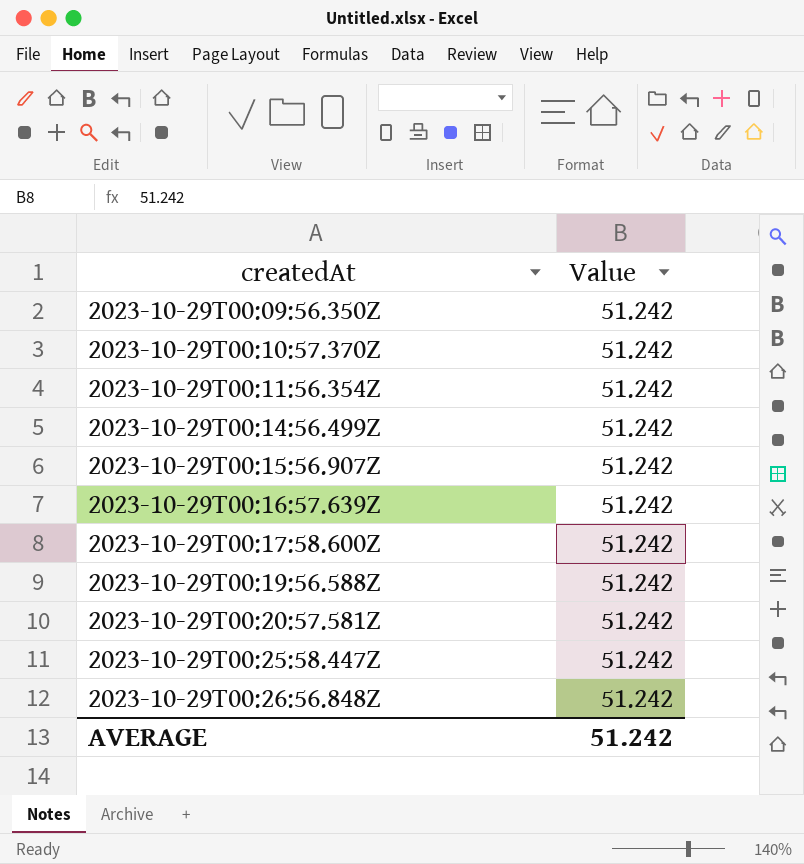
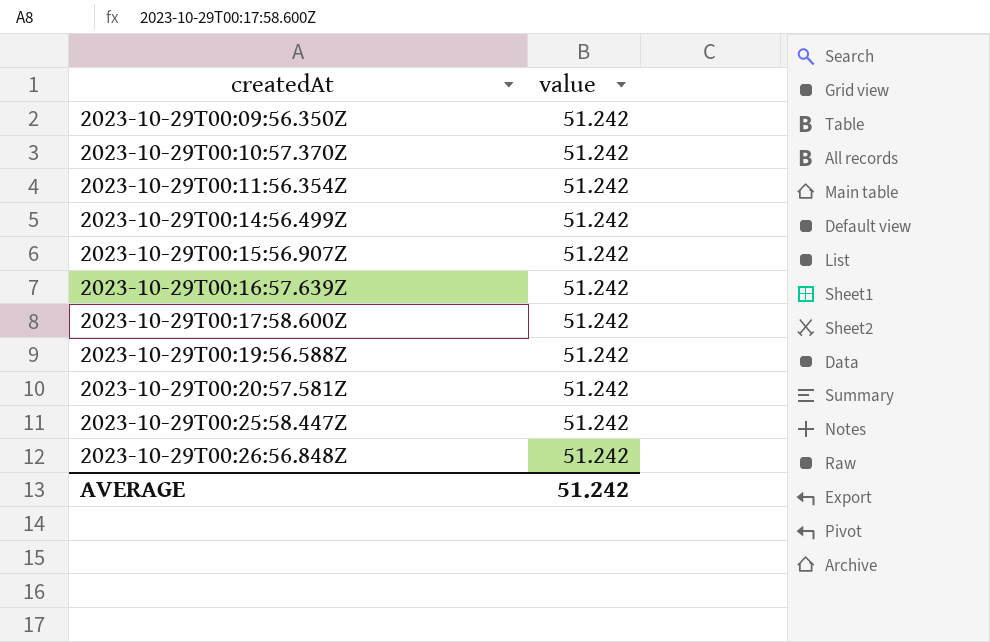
column name: Value -> value

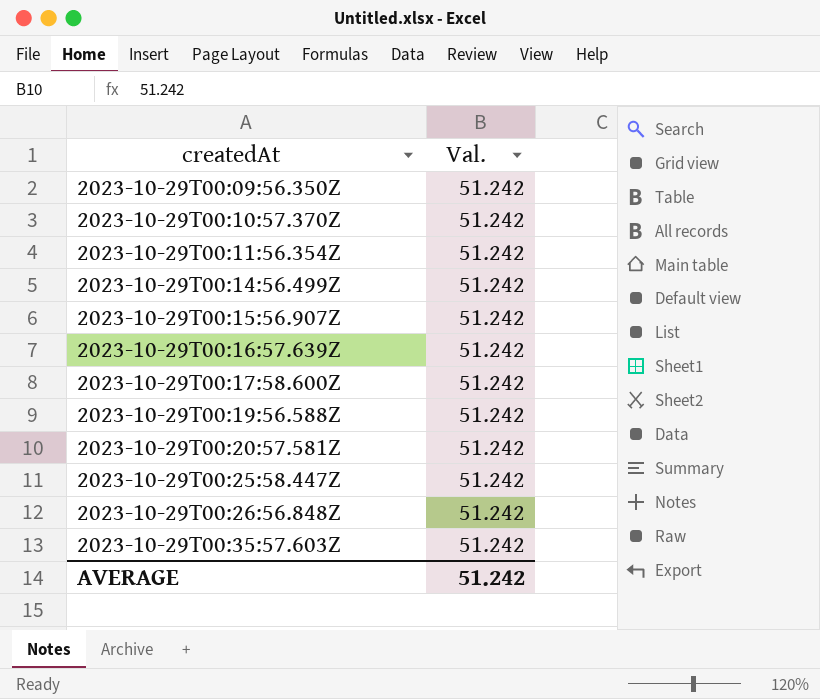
column name: value -> Val.
row 2023-10-29T00:35:57.603Z: none -> 51.242

